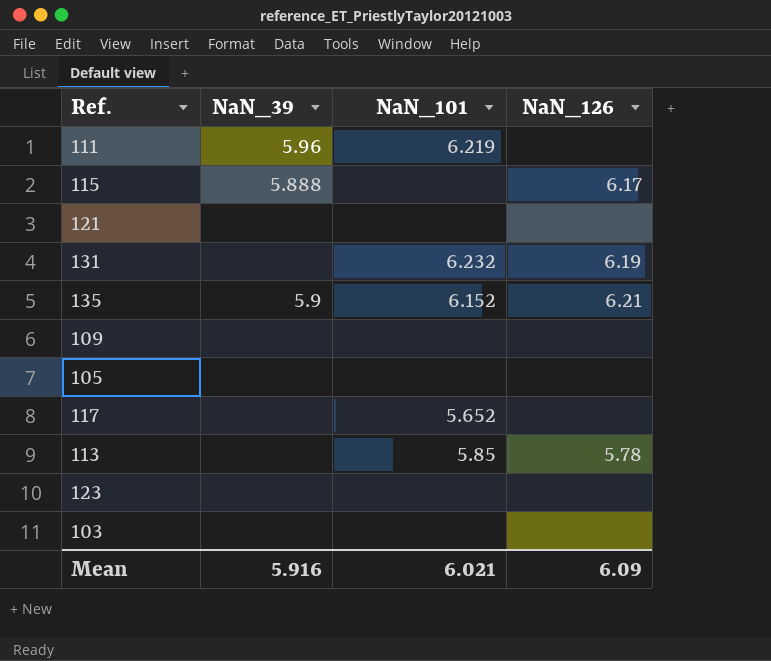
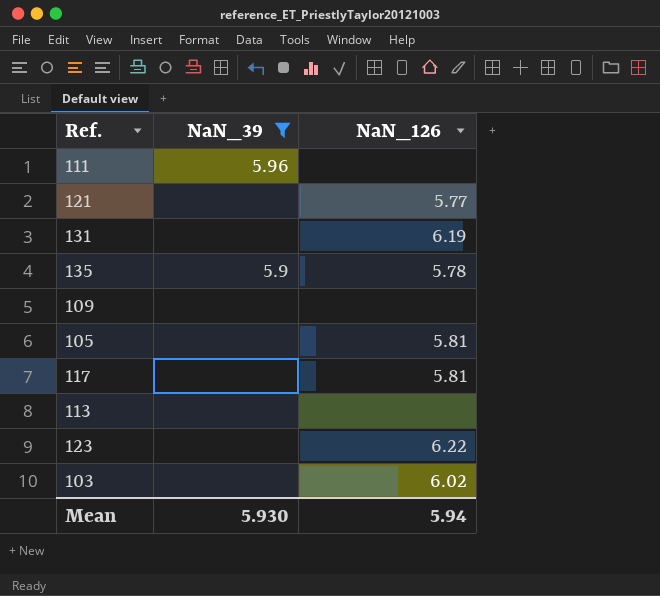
filter: none -> NaN_39 != 5.888
column NaN_101 | position: 3 -> none
121 | NaN_126: none -> 5.77
135 | NaN_126: 6.21 -> 5.78
105 | NaN_126: none -> 5.81
117 | NaN_126: none -> 5.81
113 | NaN_126: 5.78 -> none
123 | NaN_126: none -> 6.22
103 | NaN_126: none -> 6.02
Mean | NaN_39: 5.916 -> 5.930
Mean | NaN_126: 6.09 -> 5.94

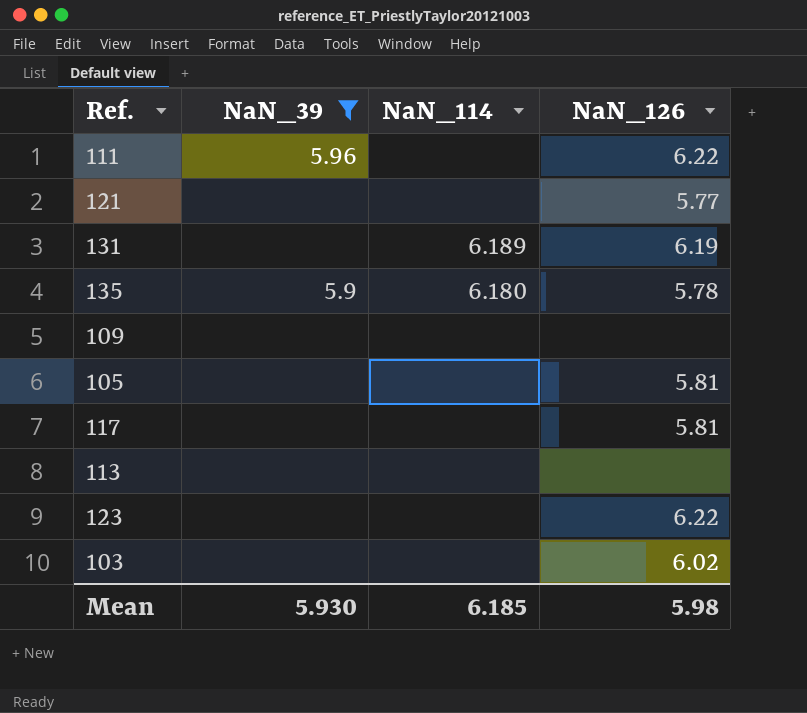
column NaN_114 | position: none -> 3
111 | NaN_126: none -> 6.22
Mean | NaN_126: 5.94 -> 5.98

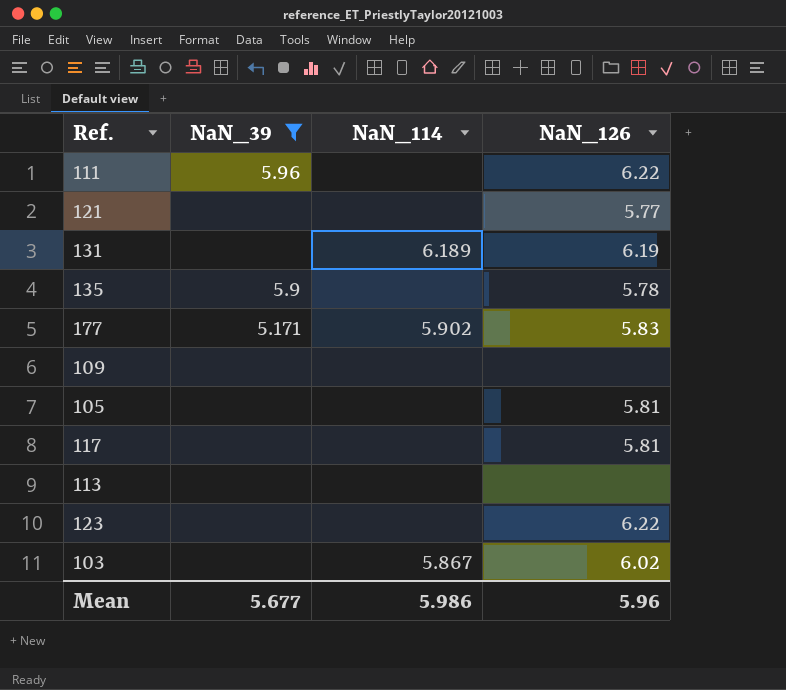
135 | NaN_114: 6.180 -> none
row 177: none -> 5.171 | 5.902 | 5.83
103 | NaN_114: none -> 5.867
Mean | NaN_39: 5.930 -> 5.677
Mean | NaN_114: 6.185 -> 5.986
Mean | NaN_126: 5.98 -> 5.96

